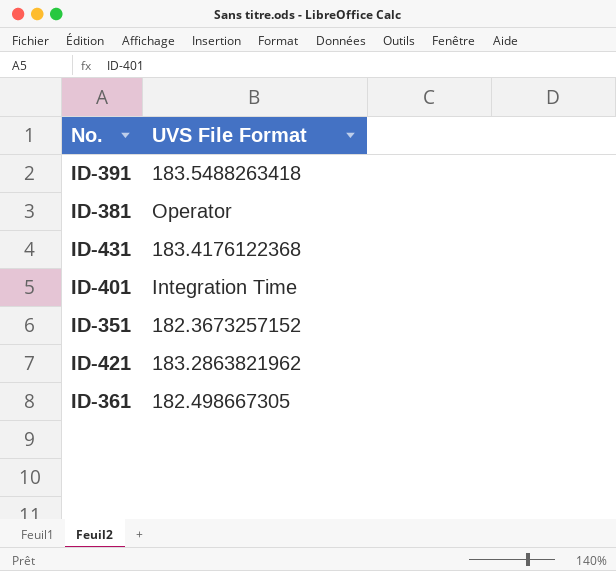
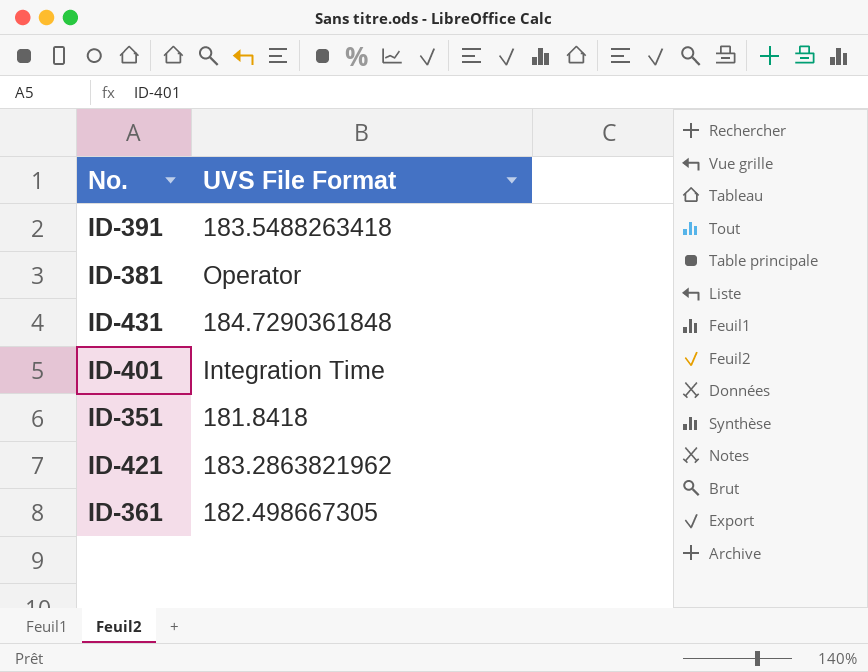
ID-431 | UVS File Format: 183.4176122368 -> 184.7290361848
ID-351 | UVS File Format: 182.3673257152 -> 181.8418

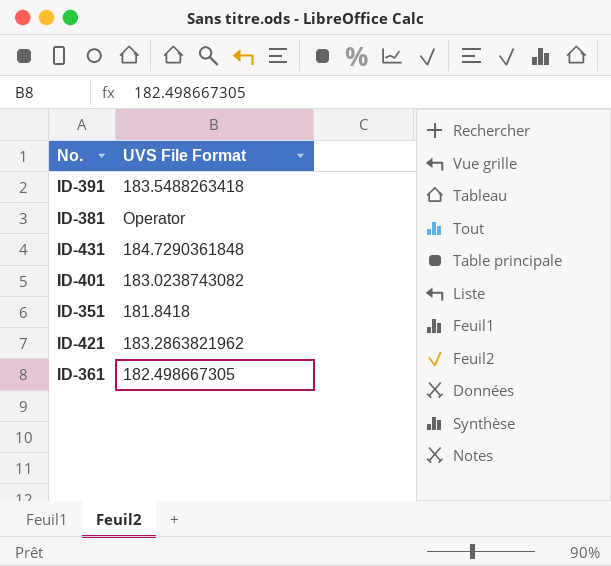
ID-401 | UVS File Format: Integration Time -> 183.0238743082

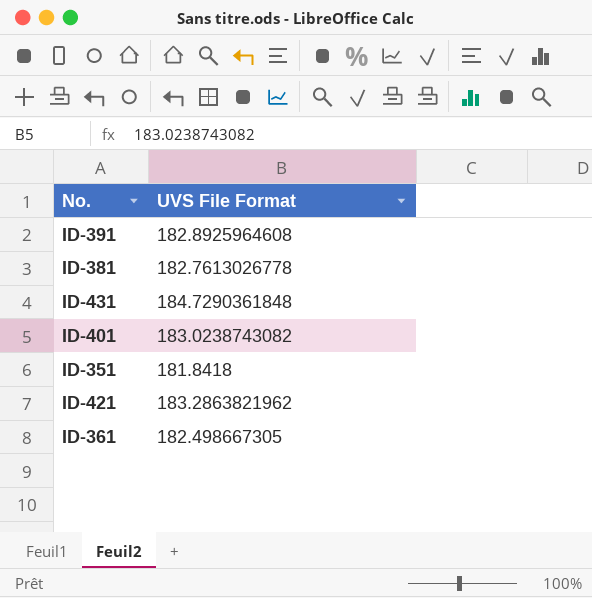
ID-391 | UVS File Format: 183.5488263418 -> 182.8925964608
ID-381 | UVS File Format: Operator -> 182.7613026778

